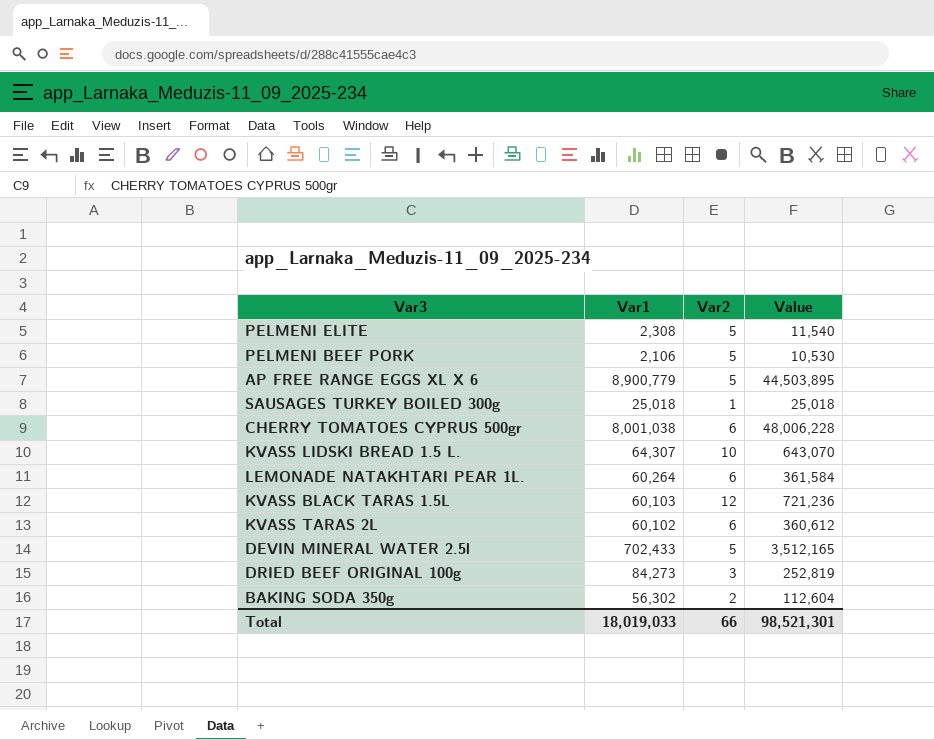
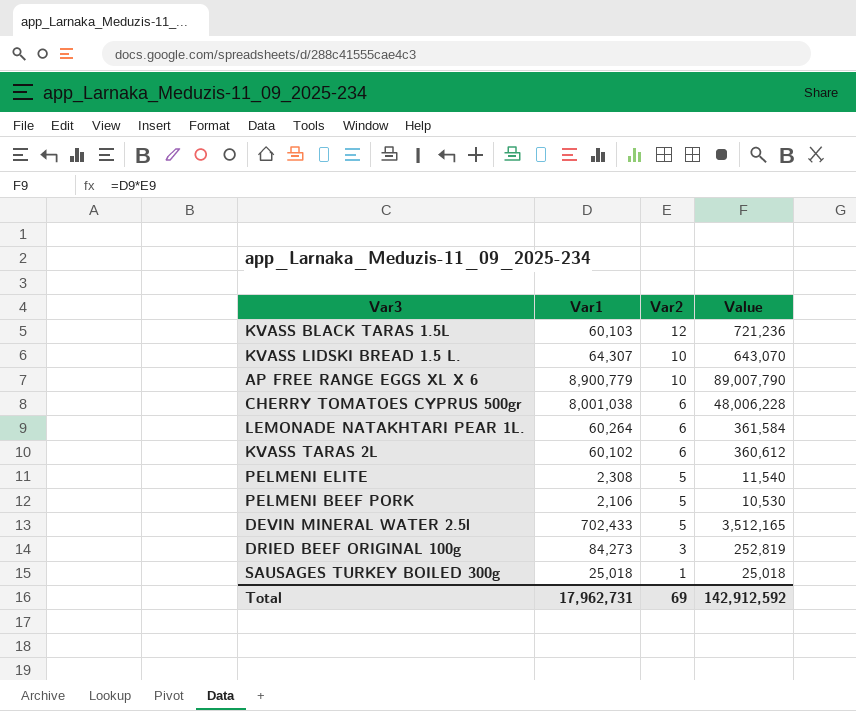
row order: none -> Var2 descending
row BAKING SODA 350g: 56,302 | 2 | 112,604 -> none
AP FREE RANGE EGGS XL X 6 | Var2: 5 -> 10
AP FREE RANGE EGGS XL X 6 | Value: 44,503,895 -> 89,007,790
Total | Var1: 18,019,033 -> 17,962,731
Total | Var2: 66 -> 69
Total | Value: 98,521,301 -> 142,912,592

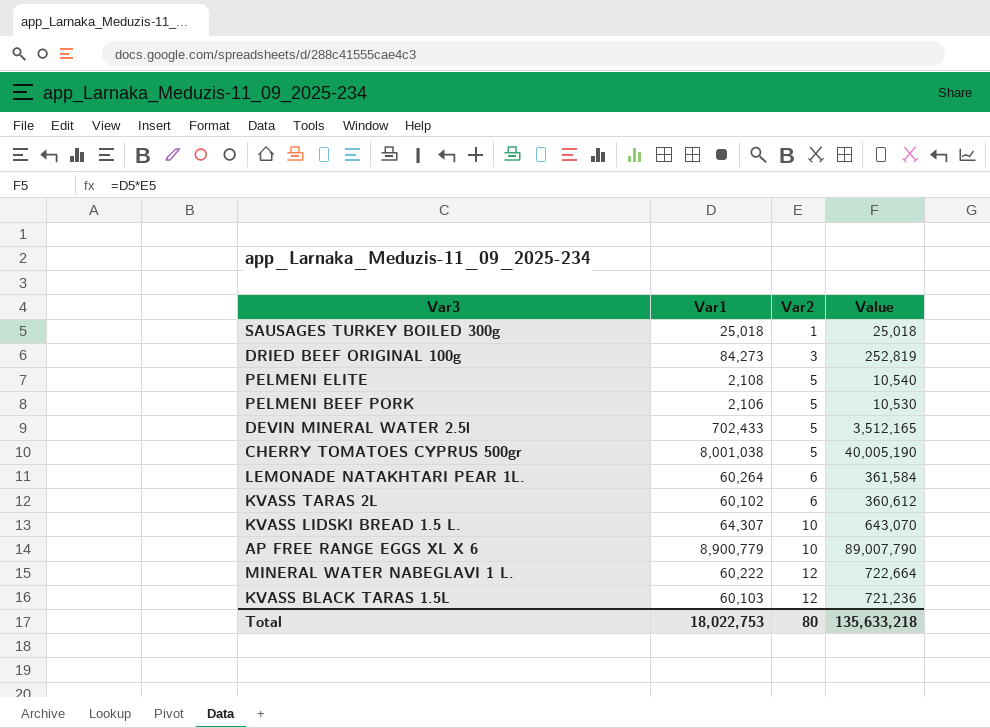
row order: Var2 descending -> Var2 ascending
PELMENI ELITE | Var1: 2,308 -> 2,108
PELMENI ELITE | Value: 11,540 -> 10,540
CHERRY TOMATOES CYPRUS 500gr | Var2: 6 -> 5
CHERRY TOMATOES CYPRUS 500gr | Value: 48,006,228 -> 40,005,190
row MINERAL WATER NABEGLAVI 1 L.: none -> 60,222 | 12 | 722,664
Total | Var1: 17,962,731 -> 18,022,753
Total | Var2: 69 -> 80
Total | Value: 142,912,592 -> 135,633,218

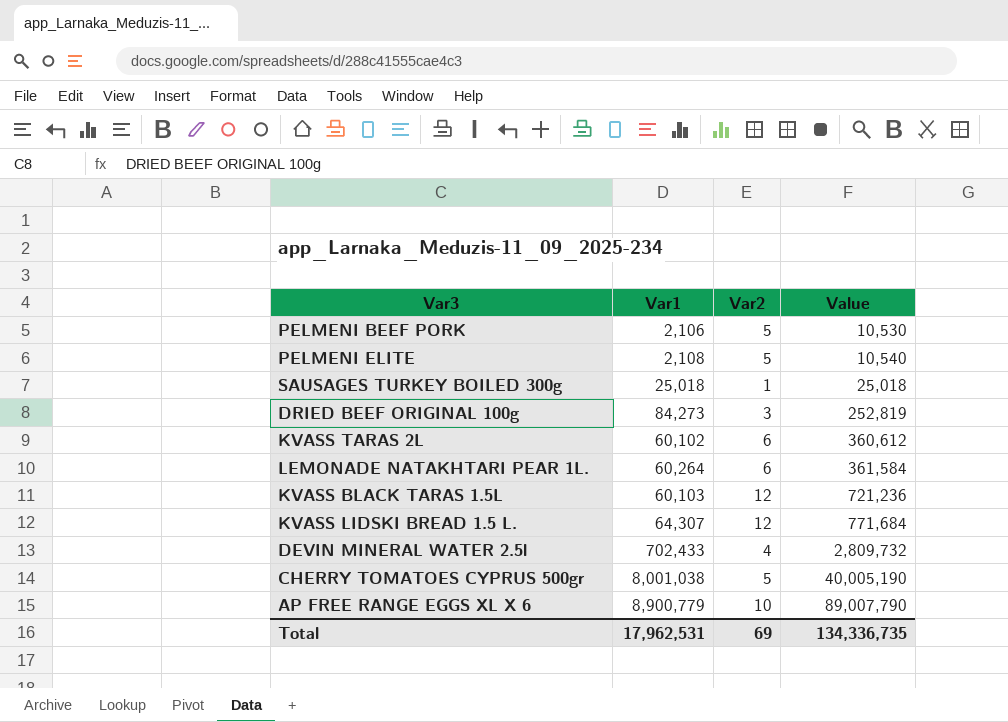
row order: Var2 ascending -> Value ascending
row MINERAL WATER NABEGLAVI 1 L.: 60,222 | 12 | 722,664 -> none
KVASS LIDSKI BREAD 1.5 L. | Var2: 10 -> 12
KVASS LIDSKI BREAD 1.5 L. | Value: 643,070 -> 771,684
DEVIN MINERAL WATER 2.5l | Var2: 5 -> 4
DEVIN MINERAL WATER 2.5l | Value: 3,512,165 -> 2,809,732
Total | Var1: 18,022,753 -> 17,962,531
Total | Var2: 80 -> 69
Total | Value: 135,633,218 -> 134,336,735

